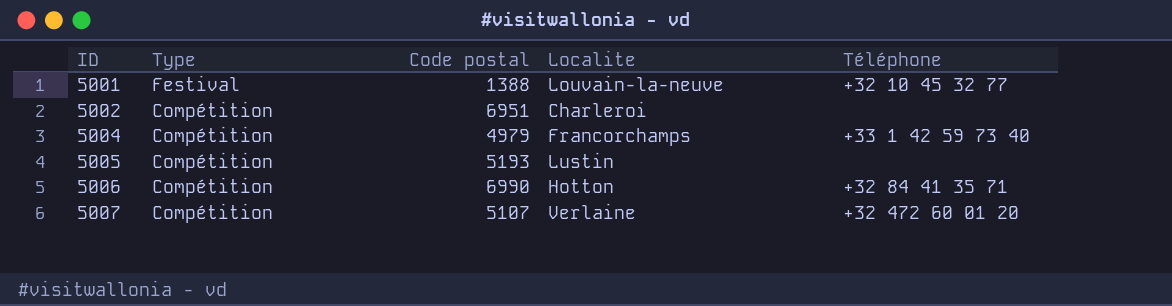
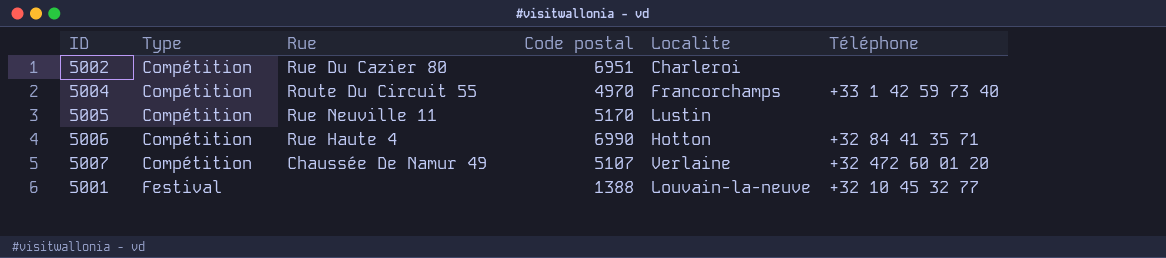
row order: ID ascending -> Type ascending
column Rue | position: none -> 3
5004 | Code postal: 4979 -> 4970
5005 | Code postal: 5193 -> 5170

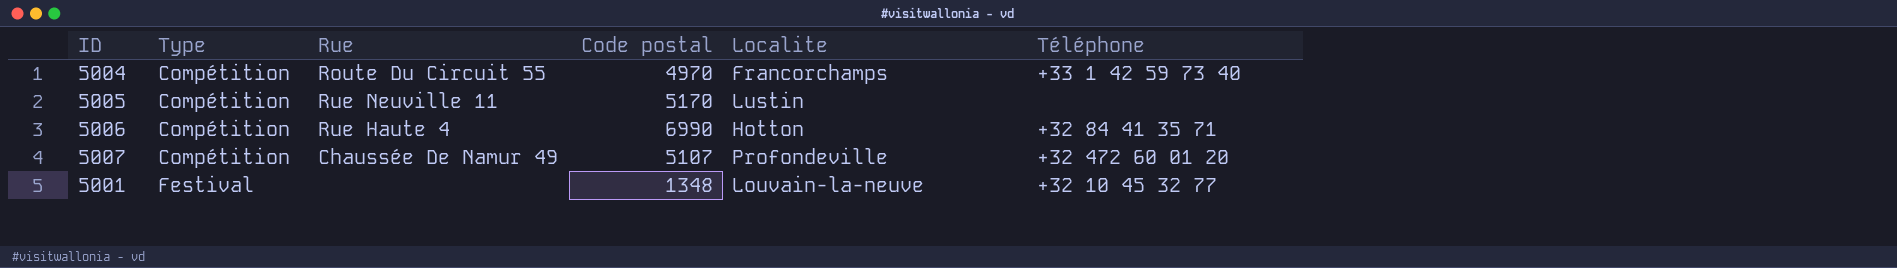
row 5002: Compétition | Rue Du Cazier 80 | 6951 | Charleroi | none -> none
5007 | Localite: Verlaine -> Profondeville
5001 | Code postal: 1388 -> 1348

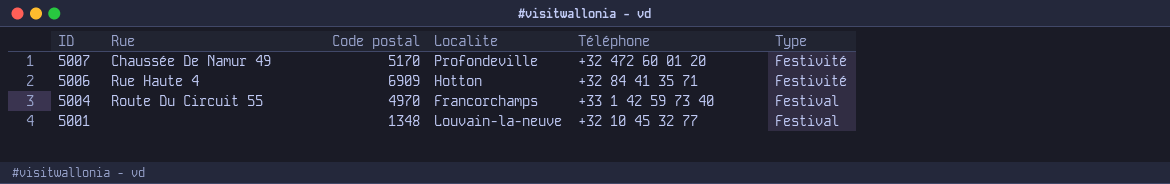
row order: Type ascending -> ID descending
column Type | position: 2 -> 6
row 5005: Compétition | Rue Neuville 11 | 5170 | Lustin | none -> none
5007 | Code postal: 5107 -> 5170
5007 | Type: Compétition -> Festivité
5006 | Code postal: 6990 -> 6909
5006 | Type: Compétition -> Festivité
5004 | Type: Compétition -> Festival

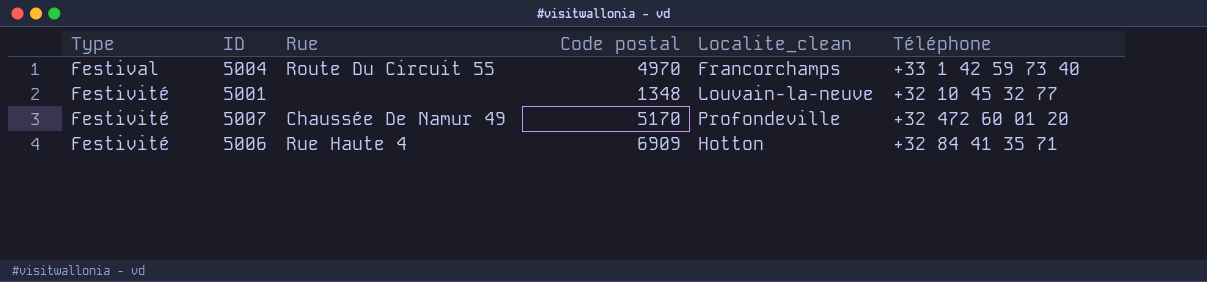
row order: ID descending -> Type ascending
column Type | position: 6 -> 1
column name: Localite -> Localite_clean
5001 | Type: Festival -> Festivité

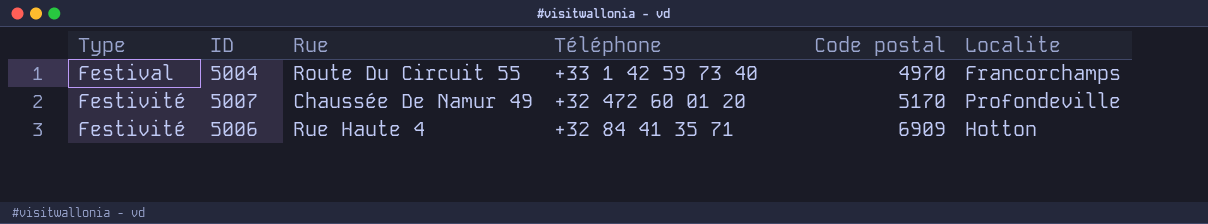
column Téléphone | position: 6 -> 4
column name: Localite_clean -> Localite
row 5001: Festivité | none | 1348 | Louvain-la-neuve | +32 10 45 32 77 -> none

